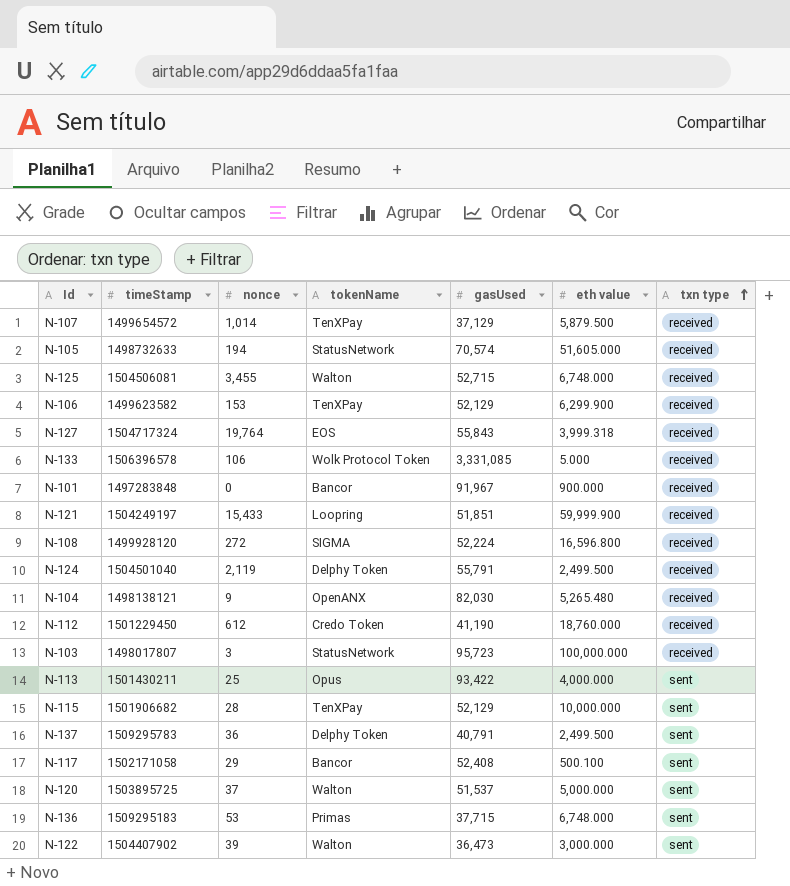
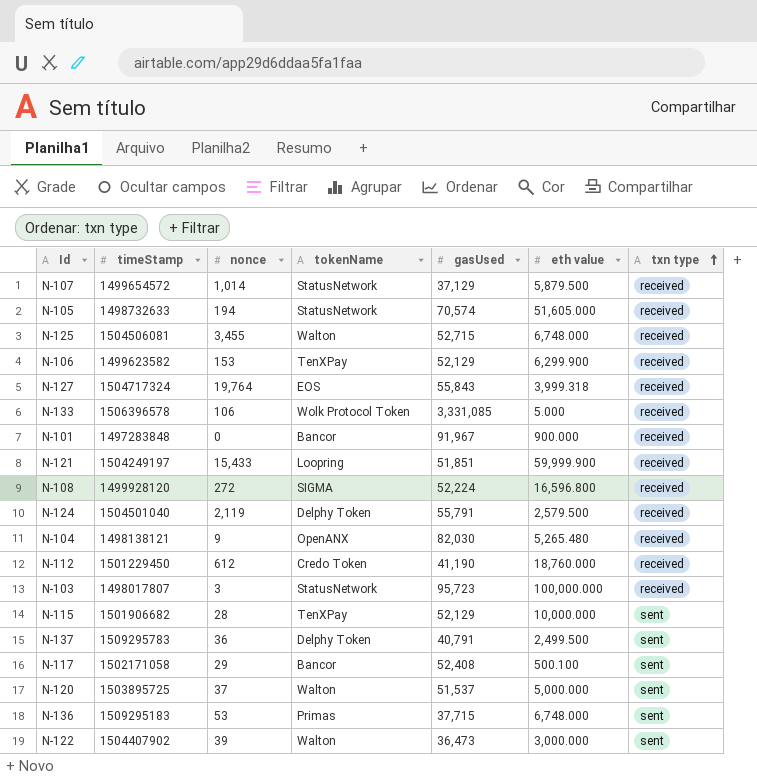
row N-113: 1501430211 | 25 | Opus | 93,422 | 4,000.000 | sent -> none
N-107 | tokenName: TenXPay -> StatusNetwork
N-124 | eth value: 2,499.500 -> 2,579.500

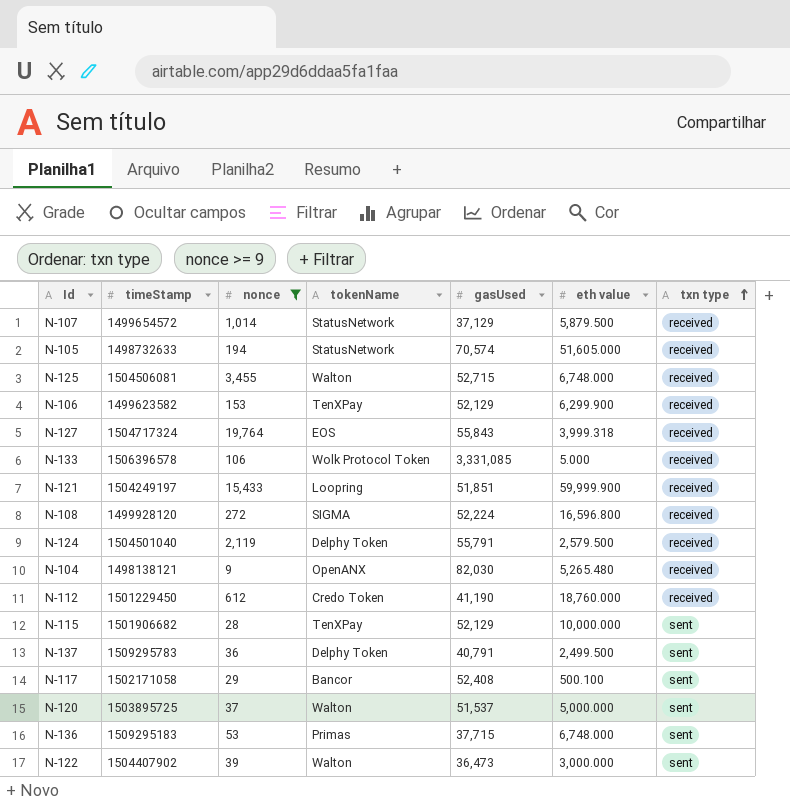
filter: none -> nonce >= 9

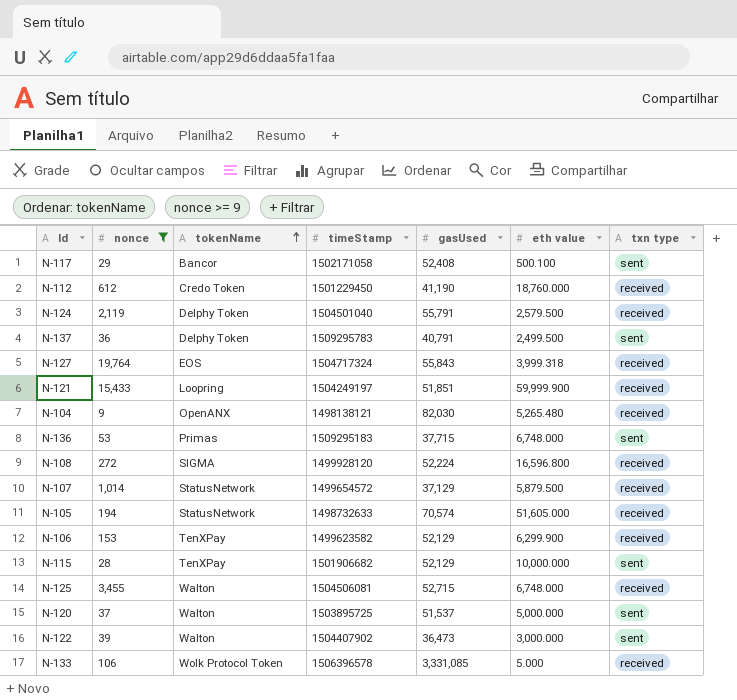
row order: txn type ascending -> tokenName ascending
column timeStamp | position: 2 -> 4

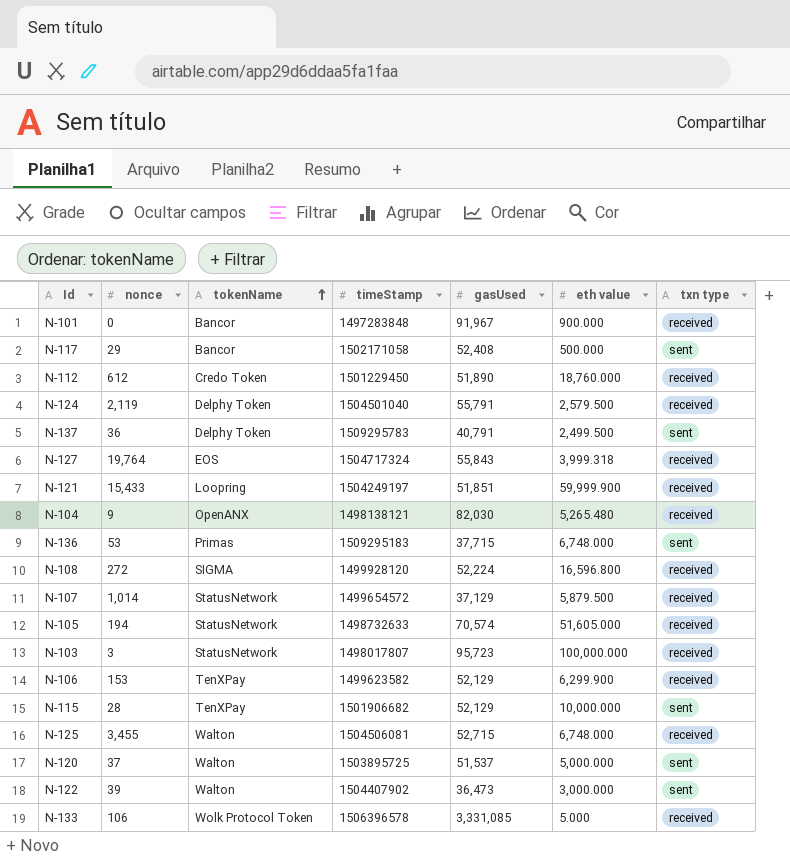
filter: nonce >= 9 -> none
N-117 | eth value: 500.100 -> 500.000
N-112 | gasUsed: 41,190 -> 51,890

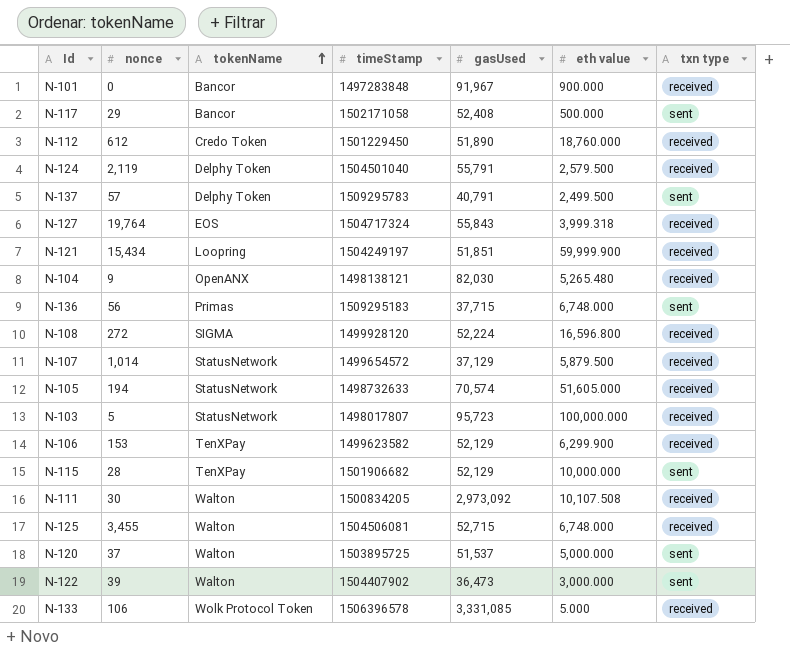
N-137 | nonce: 36 -> 57
N-121 | nonce: 15,433 -> 15,434
N-136 | nonce: 53 -> 56
N-103 | nonce: 3 -> 5
row N-111: none -> 30 | Walton | 1500834205 | 2,973,092 | 10,107.508 | received

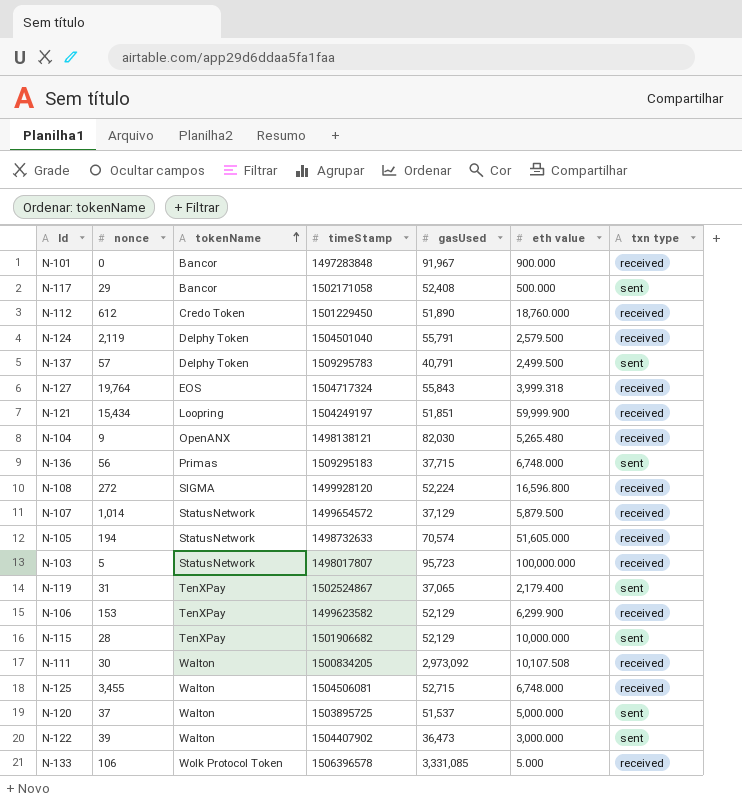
row N-119: none -> 31 | TenXPay | 1502524867 | 37,065 | 2,179.400 | sent

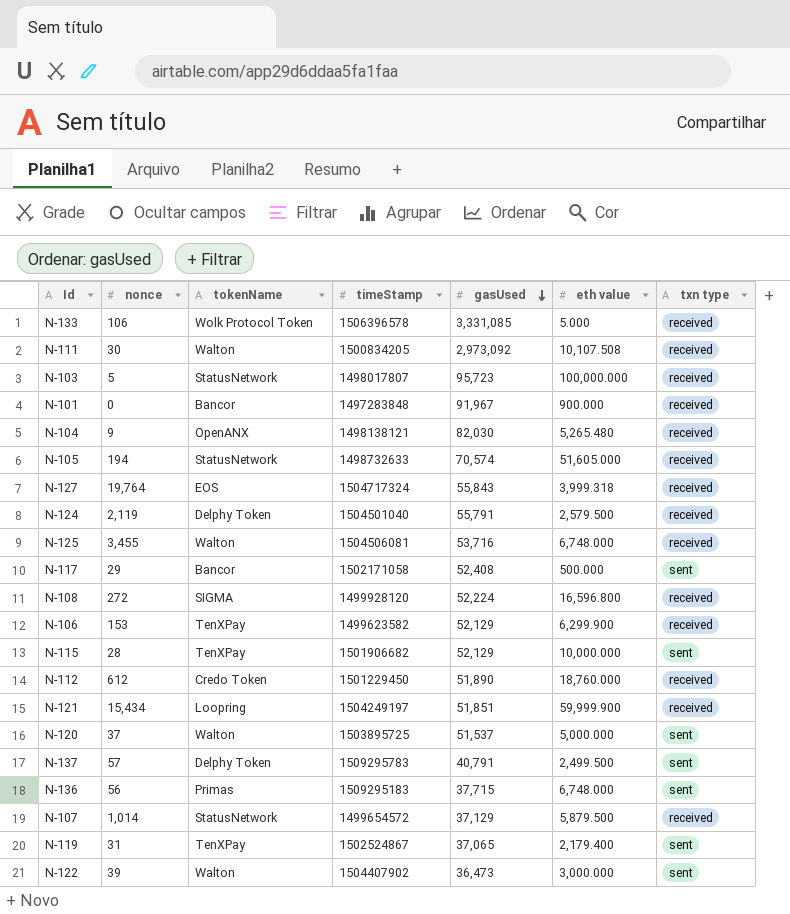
row order: tokenName ascending -> gasUsed descending
N-125 | gasUsed: 52,715 -> 53,716

